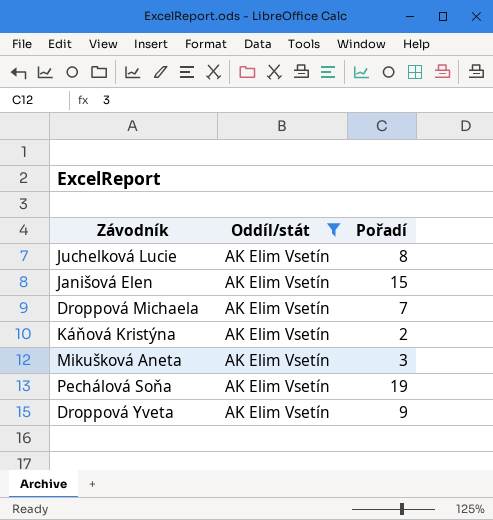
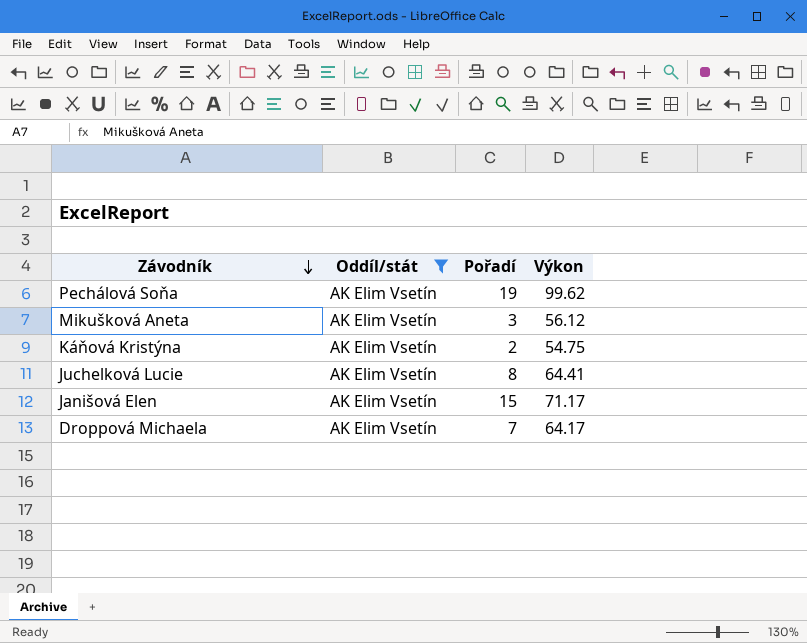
row order: none -> Závodník descending
column Výkon | position: none -> 4
row Droppová Yveta: AK Elim Vsetín | 9 -> none

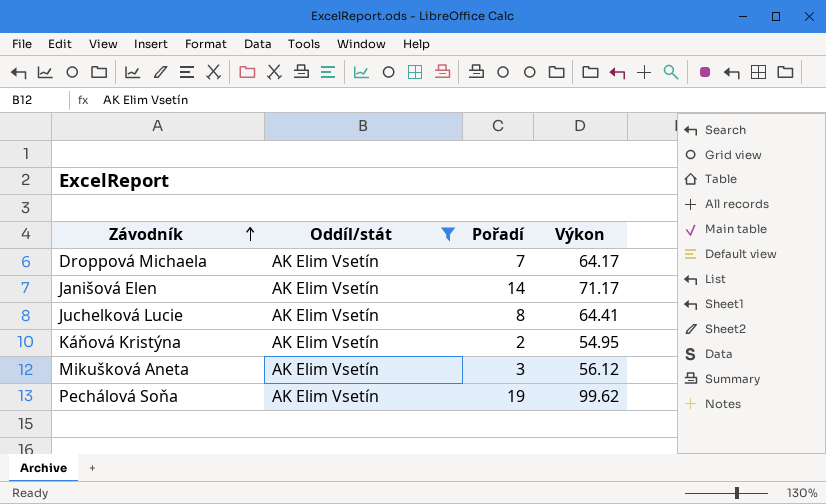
row order: Závodník descending -> Závodník ascending
Janišová Elen | Pořadí: 15 -> 14
Káňová Kristýna | Výkon: 54.75 -> 54.95

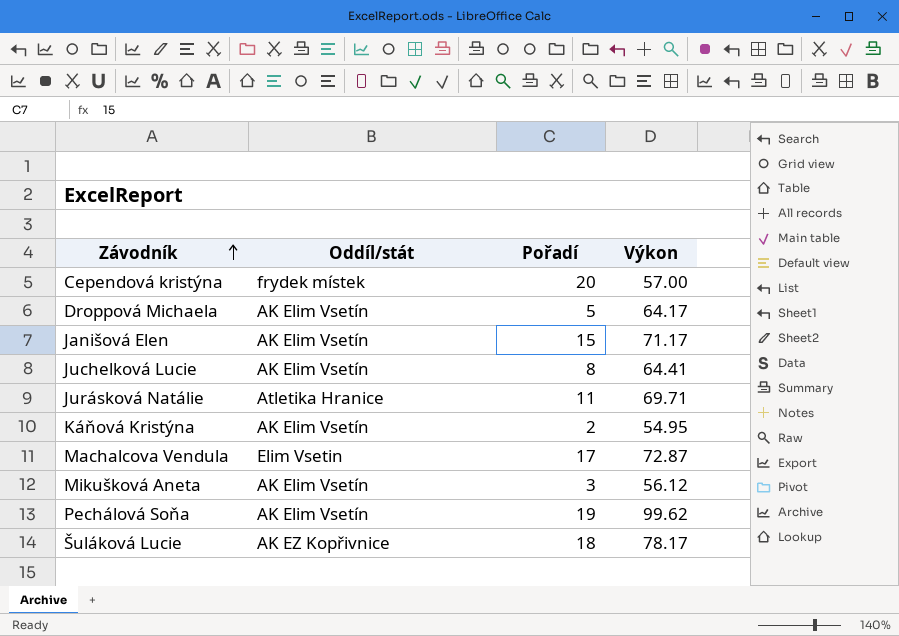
filter: Oddíl/stát = AK Elim Vsetín -> none
Droppová Michaela | Pořadí: 7 -> 5
Janišová Elen | Pořadí: 14 -> 15

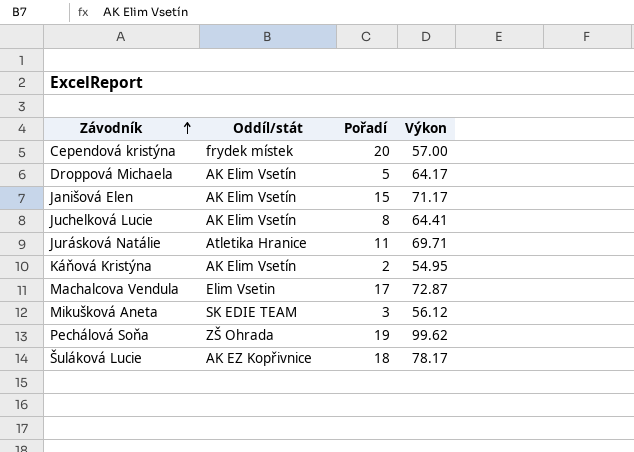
Mikušková Aneta | Oddíl/stát: AK Elim Vsetín -> SK EDIE TEAM
Pechálová Soňa | Oddíl/stát: AK Elim Vsetín -> ZŠ Ohrada

